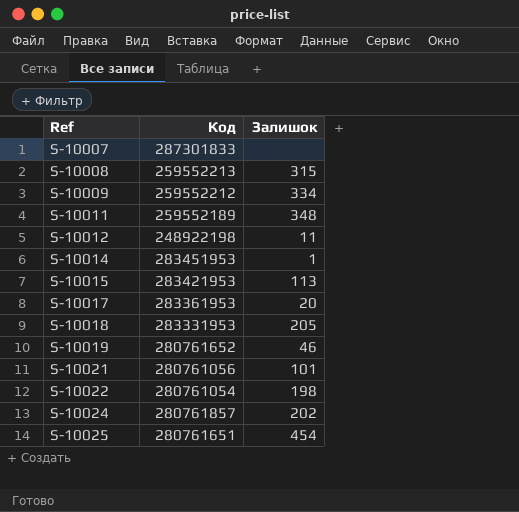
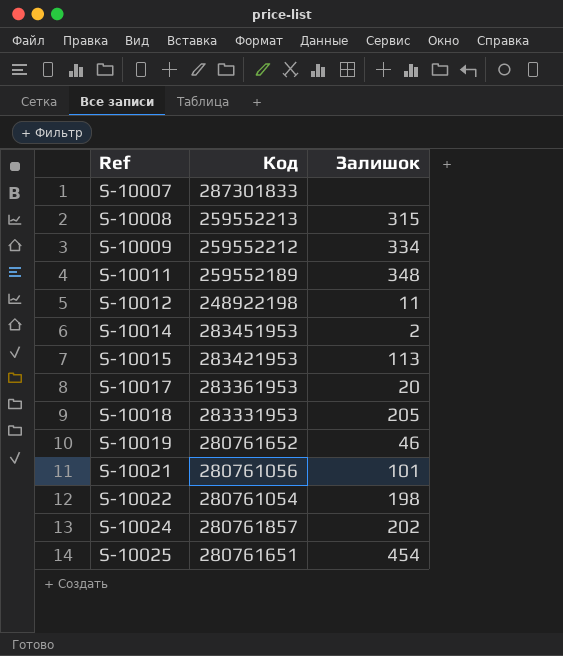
S-10014 | Залишок: 1 -> 2

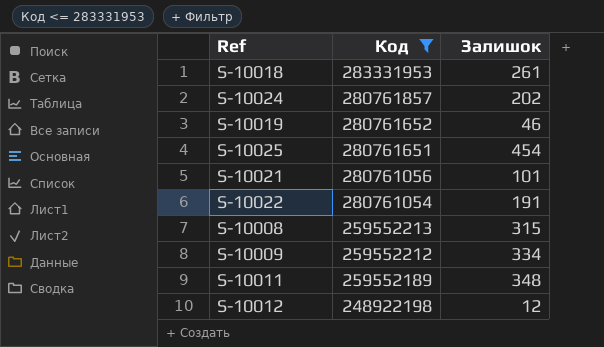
filter: none -> Код <= 283331953
row order: Ref ascending -> Код descending
S-10018 | Залишок: 205 -> 261
S-10022 | Залишок: 198 -> 191
S-10012 | Залишок: 11 -> 12

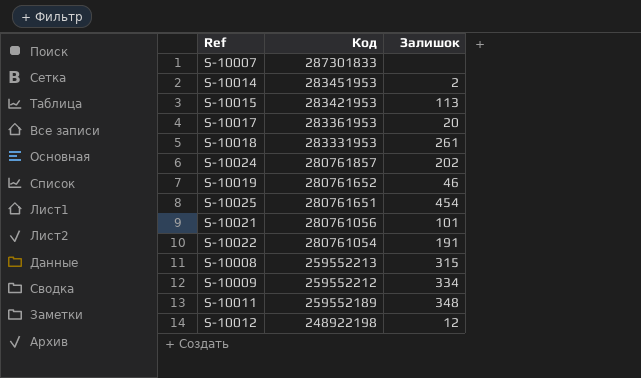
filter: Код <= 283331953 -> none

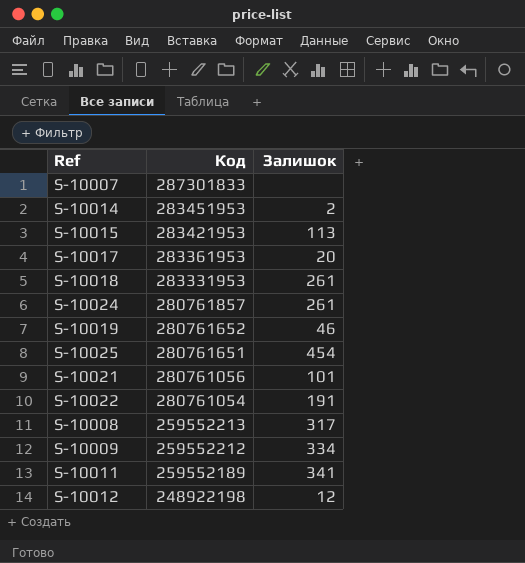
S-10024 | Залишок: 202 -> 261
S-10008 | Залишок: 315 -> 317
S-10011 | Залишок: 348 -> 341

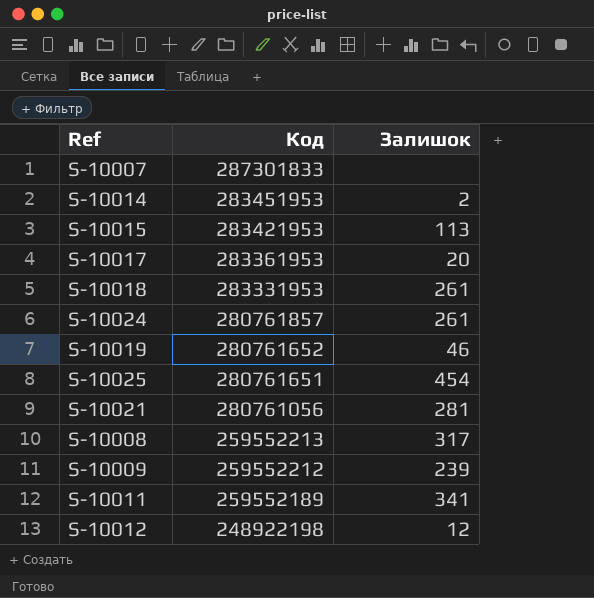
row S-10022: 280761054 | 191 -> none
S-10021 | Залишок: 101 -> 281
S-10009 | Залишок: 334 -> 239

